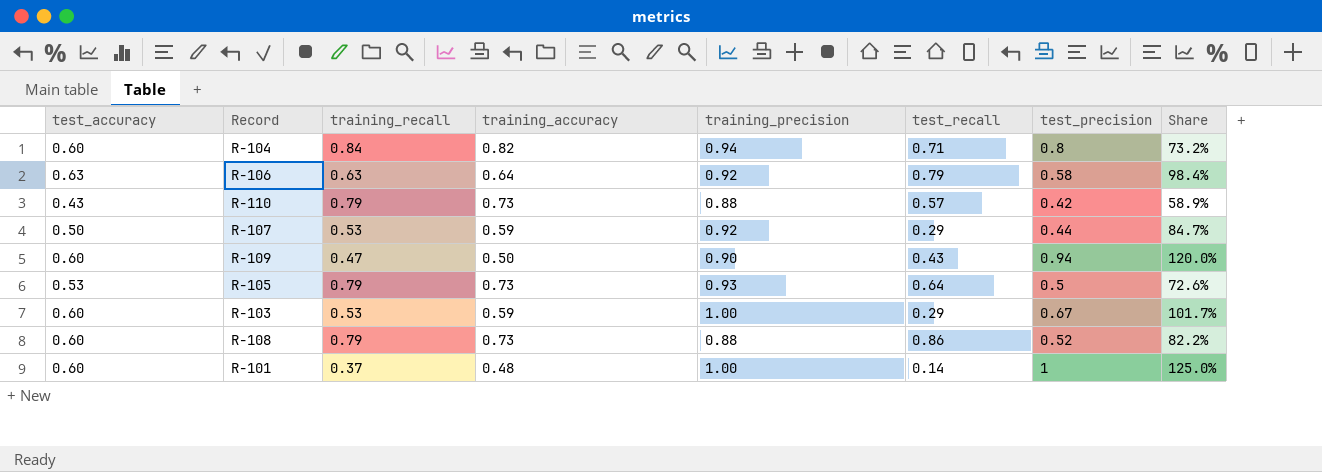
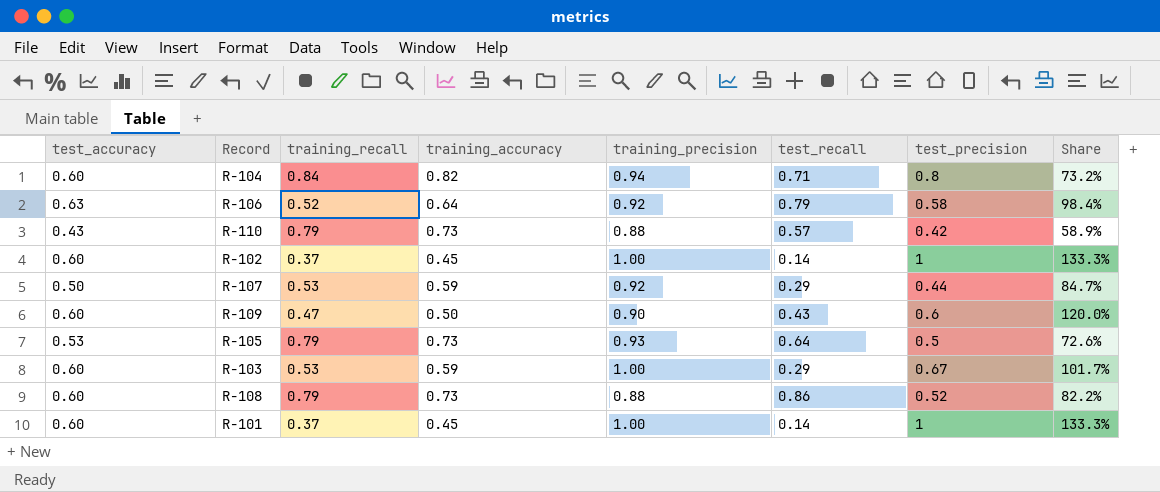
R-106 | training_recall: 0.63 -> 0.52
row R-102: none -> 0.60 | 0.37 | 0.45 | 1.00 | 0.14 | 1 | 133.3%
R-109 | test_precision: 0.94 -> 0.6
R-101 | training_accuracy: 0.48 -> 0.45
R-101 | Share: 125.0% -> 133.3%

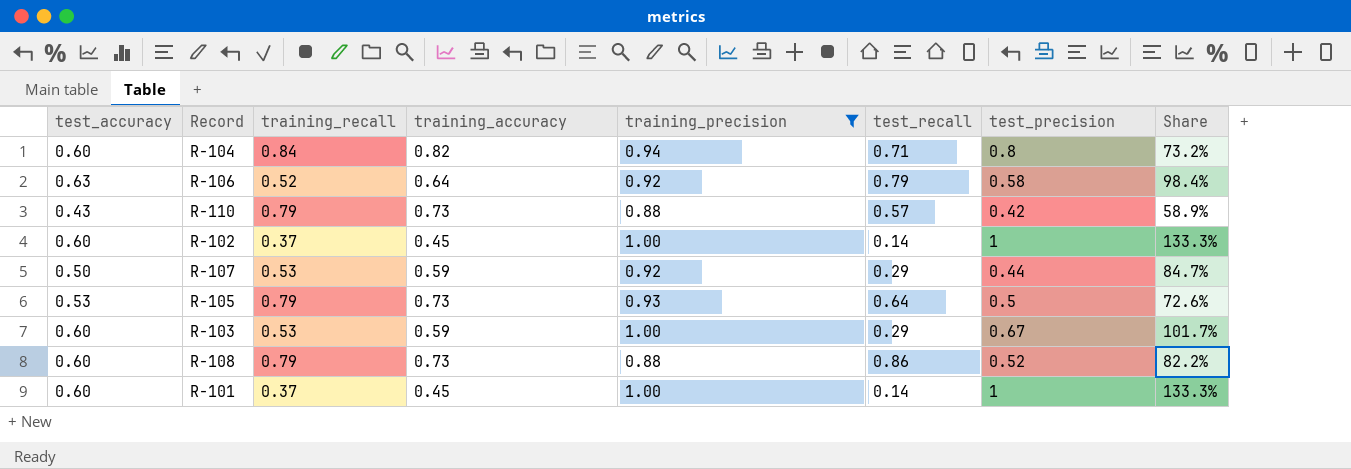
filter: none -> training_precision != 0.90

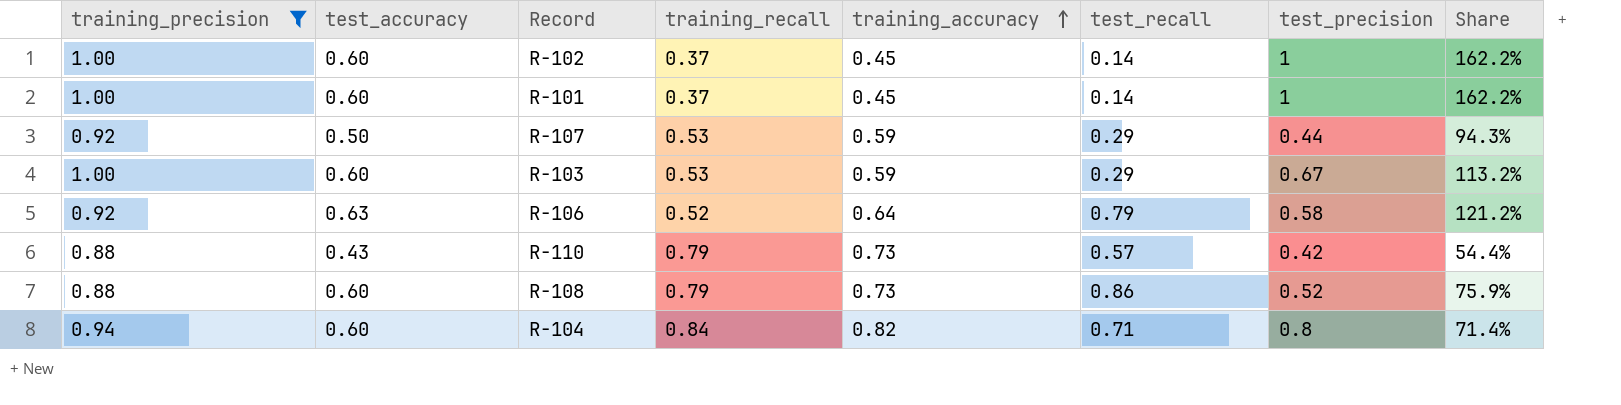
row order: none -> training_accuracy ascending
column training_precision | position: 5 -> 1
column Share | formula: [test_accuracy] / [training_accuracy] -> [test_accuracy] / [training_recall]
row R-105: 0.53 | 0.79 | 0.73 | 0.93 | 0.64 | 0.5 | 72.6% -> none

